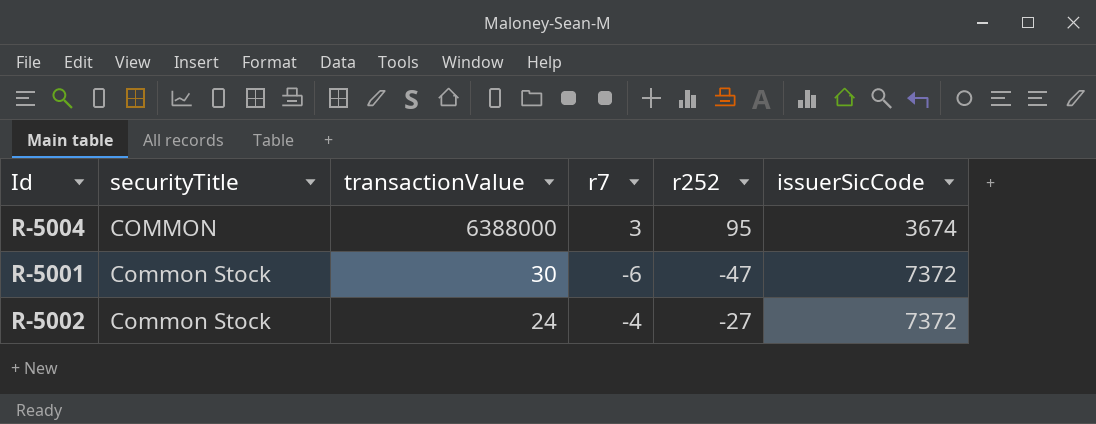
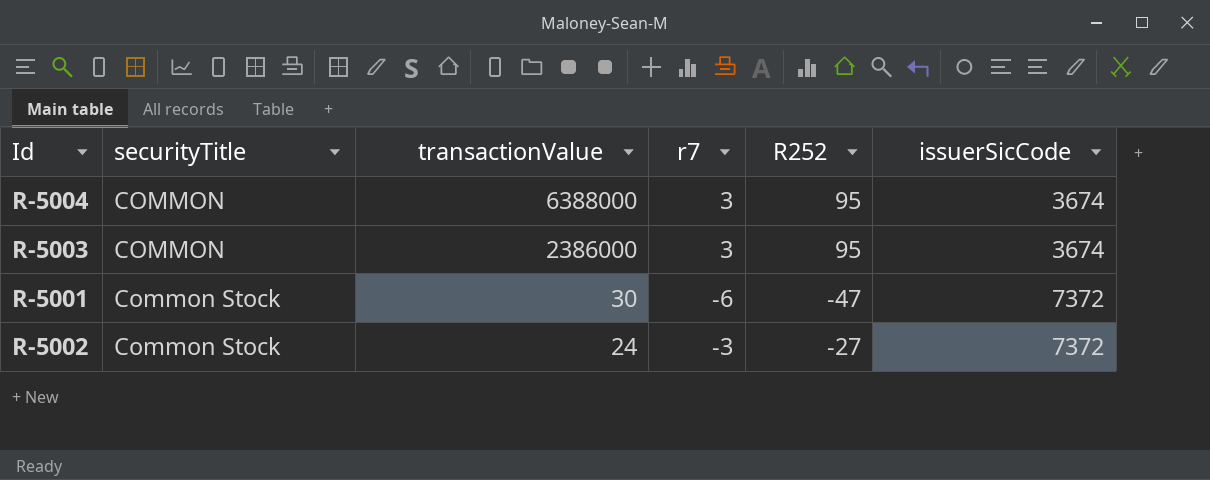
column name: r252 -> R252
row R-5003: none -> COMMON | 2386000 | 3 | 95 | 3674
R-5002 | r7: -4 -> -3

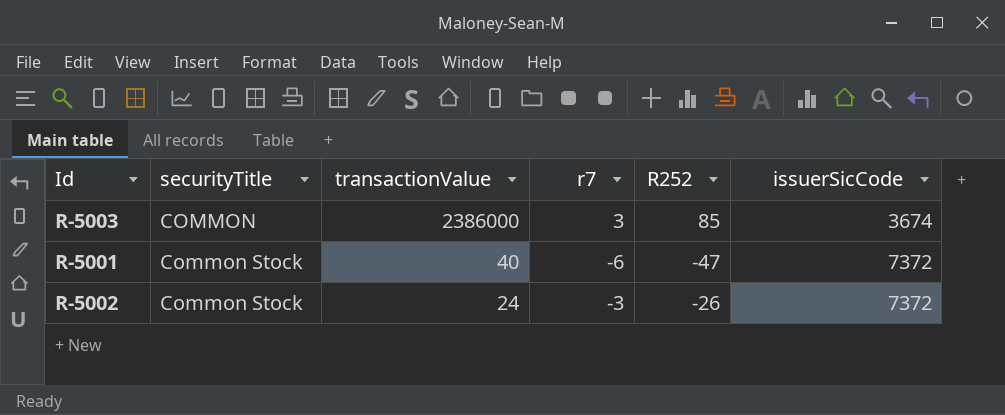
row R-5004: COMMON | 6388000 | 3 | 95 | 3674 -> none
R-5003 | R252: 95 -> 85
R-5001 | transactionValue: 30 -> 40
R-5002 | R252: -27 -> -26

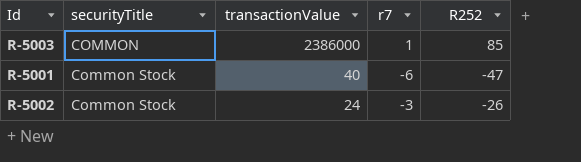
column issuerSicCode | position: 6 -> none
R-5003 | r7: 3 -> 1

